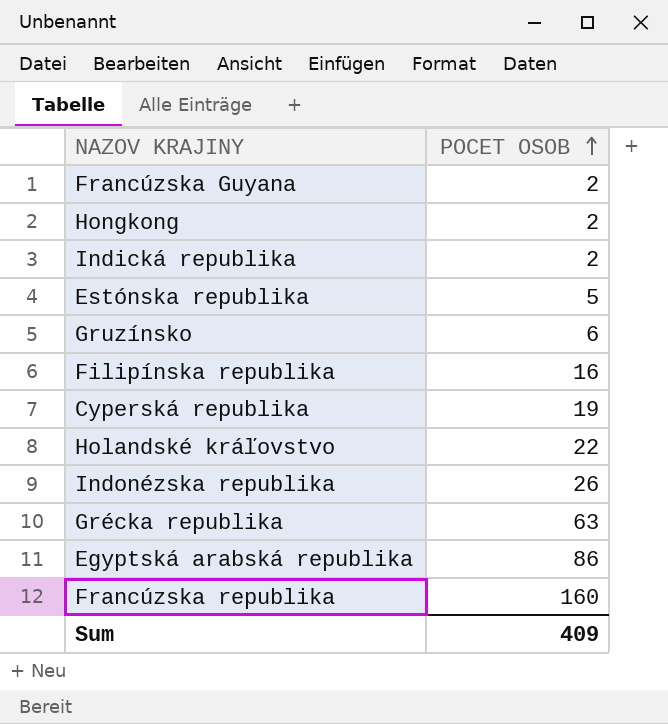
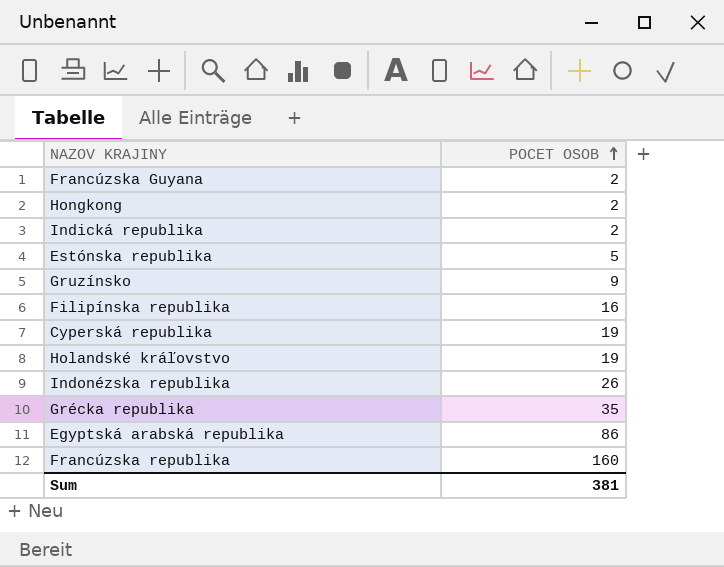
Gruzínsko | POCET OSOB: 6 -> 9
Holandské kráľovstvo | POCET OSOB: 22 -> 19
Grécka republika | POCET OSOB: 63 -> 35
Sum | POCET OSOB: 409 -> 381

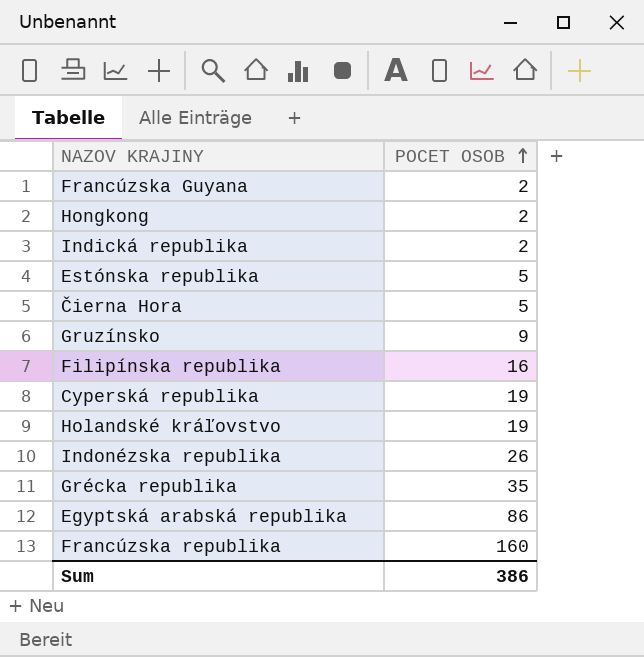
row Čierna Hora: none -> 5
Sum | POCET OSOB: 381 -> 386

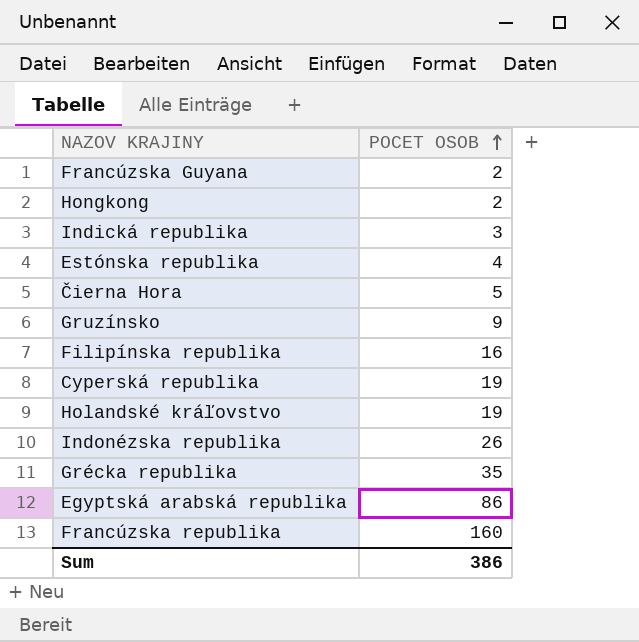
Indická republika | POCET OSOB: 2 -> 3
Estónska republika | POCET OSOB: 5 -> 4

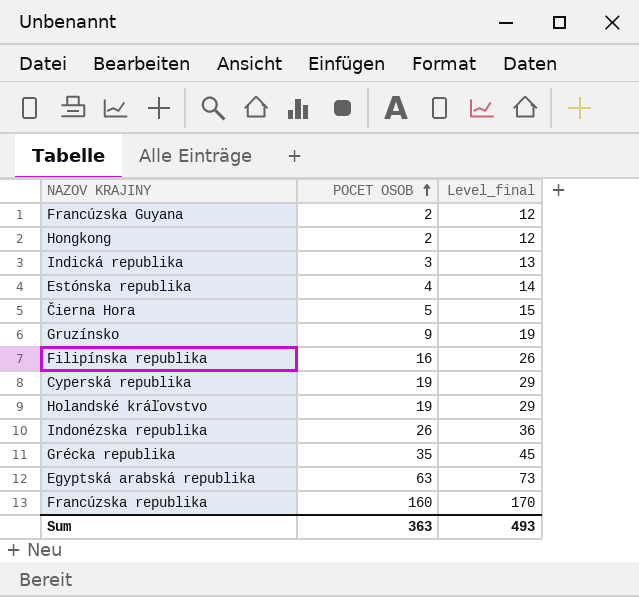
column Level_final | formula: none -> [POCET OSOB] + 10
Egyptská arabská republika | POCET OSOB: 86 -> 63
Sum | POCET OSOB: 386 -> 363

